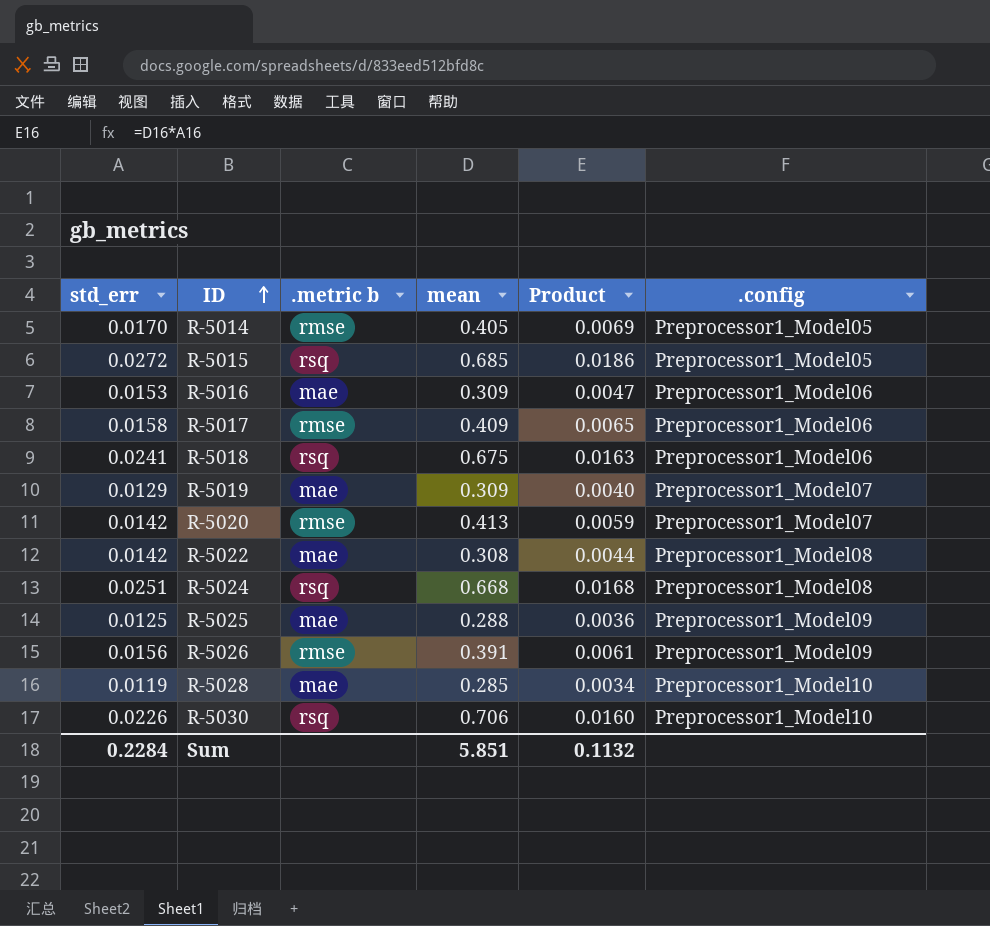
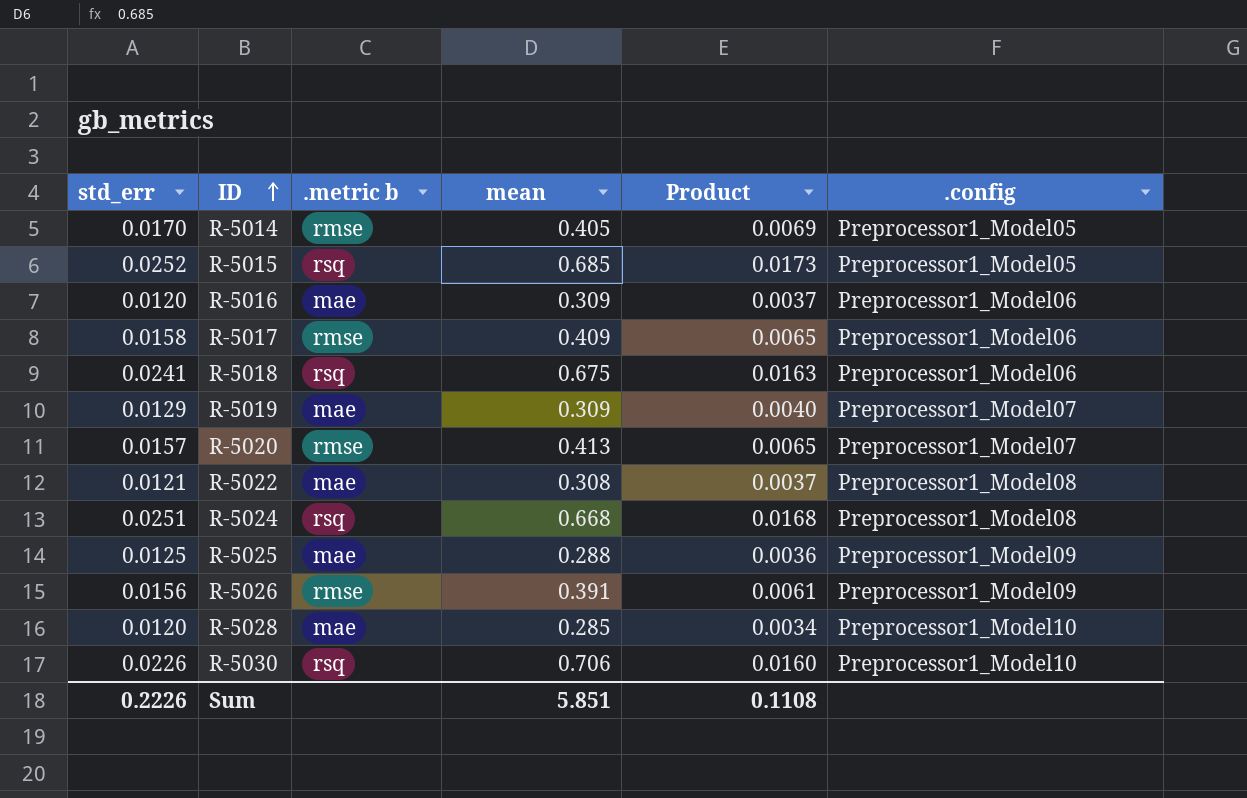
R-5015 | std_err: 0.0272 -> 0.0252
R-5015 | Product: 0.0186 -> 0.0173
R-5016 | std_err: 0.0153 -> 0.0120
R-5016 | Product: 0.0047 -> 0.0037
R-5020 | std_err: 0.0142 -> 0.0157
R-5020 | Product: 0.0059 -> 0.0065
R-5022 | std_err: 0.0142 -> 0.0121
R-5022 | Product: 0.0044 -> 0.0037
R-5028 | std_err: 0.0119 -> 0.0120
Sum | std_err: 0.2284 -> 0.2226
Sum | Product: 0.1132 -> 0.1108

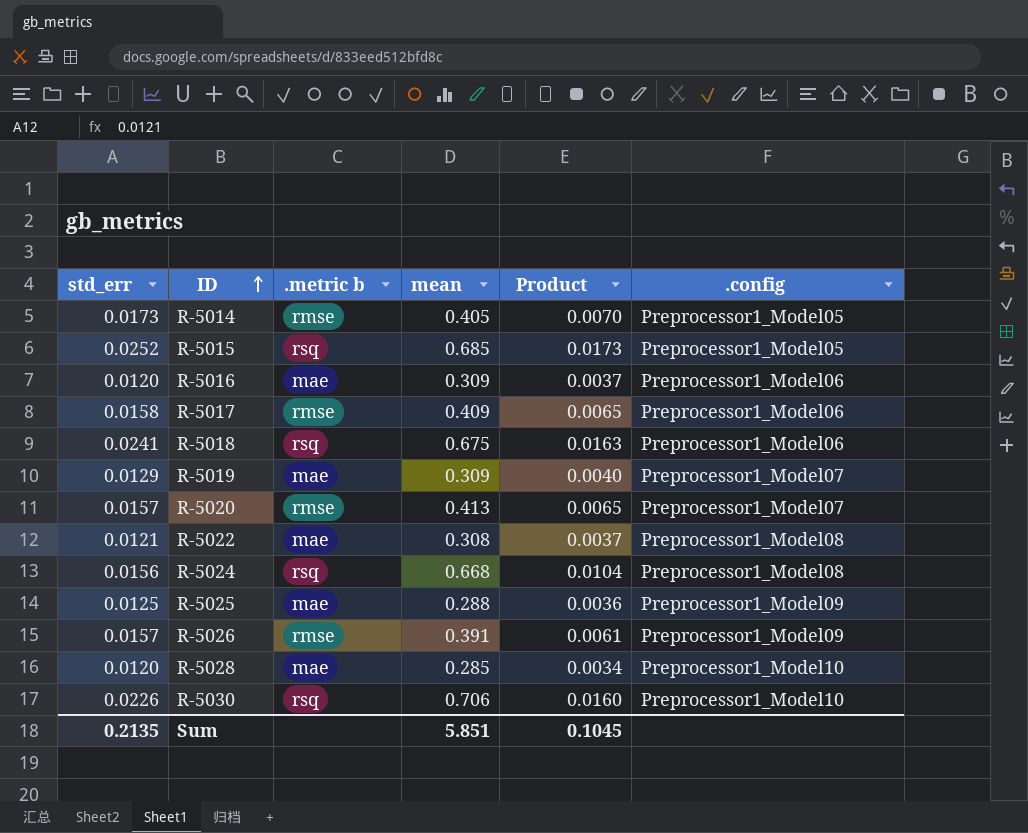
R-5014 | std_err: 0.0170 -> 0.0173
R-5014 | Product: 0.0069 -> 0.0070
R-5024 | std_err: 0.0251 -> 0.0156
R-5024 | Product: 0.0168 -> 0.0104
R-5026 | std_err: 0.0156 -> 0.0157
Sum | std_err: 0.2226 -> 0.2135
Sum | Product: 0.1108 -> 0.1045

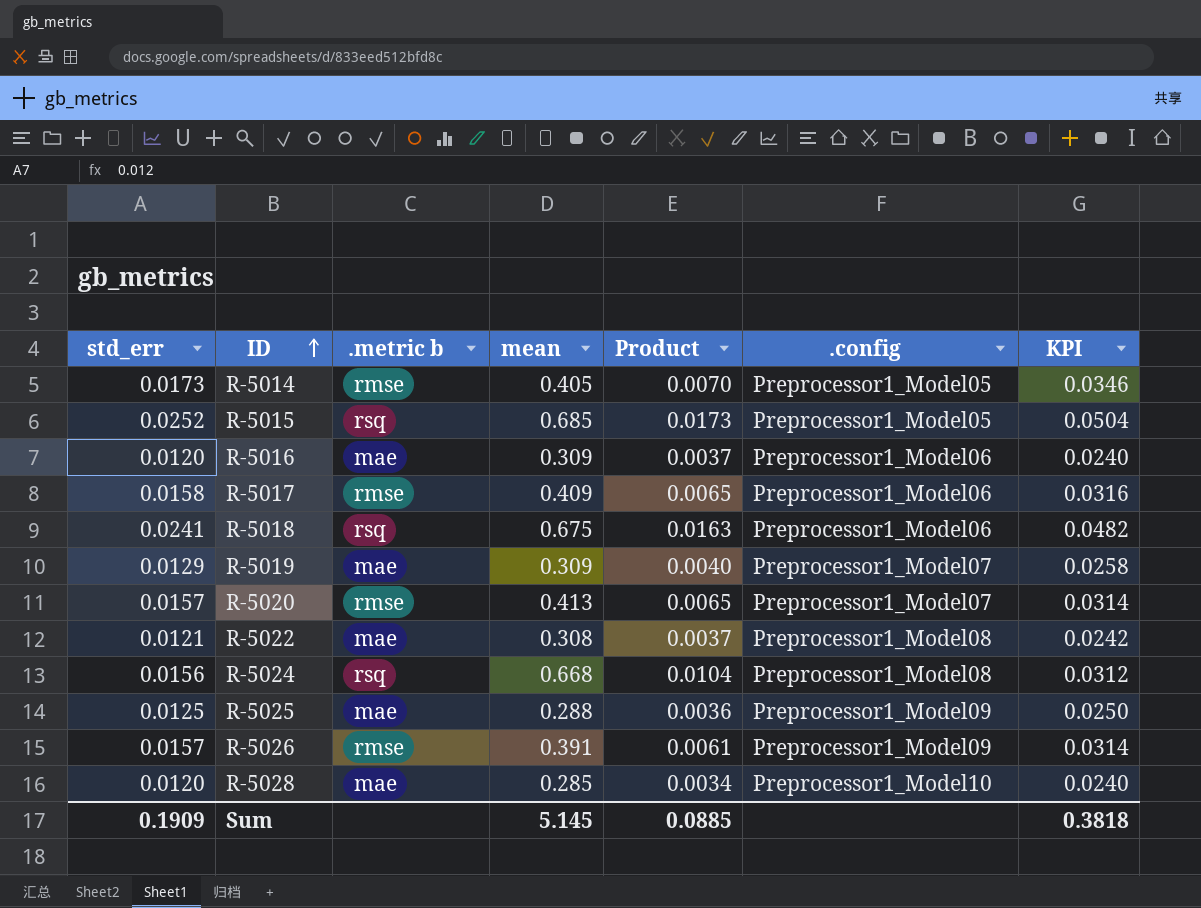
column KPI | formula: none -> [std_err] * 2
row R-5030: 0.0226 | rsq | 0.706 | 0.0160 | Preprocessor1_Model10 -> none
Sum | std_err: 0.2135 -> 0.1909
Sum | mean: 5.851 -> 5.145
Sum | Product: 0.1045 -> 0.0885

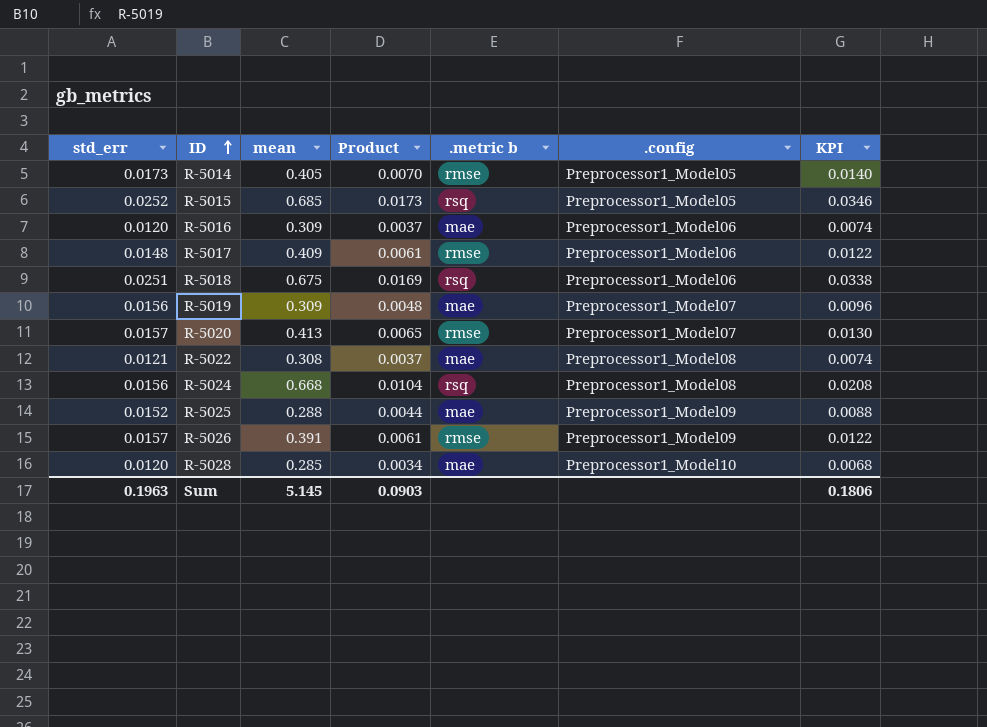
column .metric b | position: 3 -> 5
column KPI | formula: [std_err] * 2 -> [Product] * 2
R-5017 | std_err: 0.0158 -> 0.0148
R-5017 | Product: 0.0065 -> 0.0061
R-5018 | std_err: 0.0241 -> 0.0251
R-5018 | Product: 0.0163 -> 0.0169
R-5019 | std_err: 0.0129 -> 0.0156
R-5019 | Product: 0.0040 -> 0.0048
R-5025 | std_err: 0.0125 -> 0.0152
R-5025 | Product: 0.0036 -> 0.0044
Sum | std_err: 0.1909 -> 0.1963
Sum | Product: 0.0885 -> 0.0903
Sum | KPI: 0.3818 -> 0.1806

